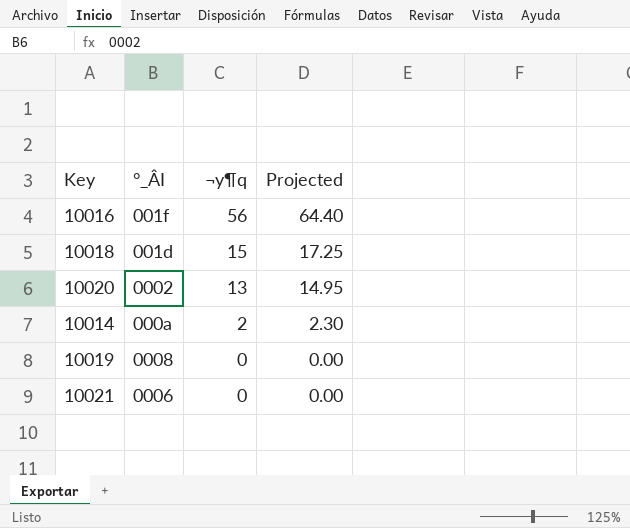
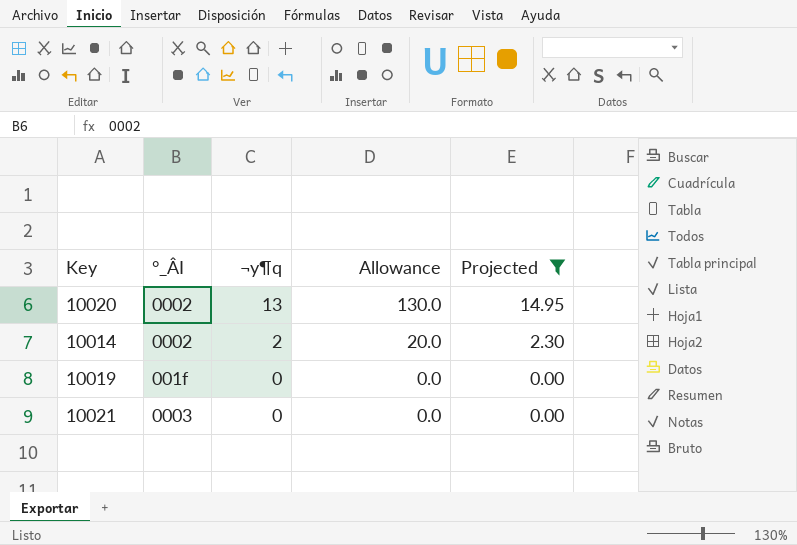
filter: none -> Projected <= 14.95
column Allowance | formula: none -> [¬y¶q] * 10
10014 | °_ÂI: 000a -> 0002
10019 | °_ÂI: 0008 -> 001f
10021 | °_ÂI: 0006 -> 0003

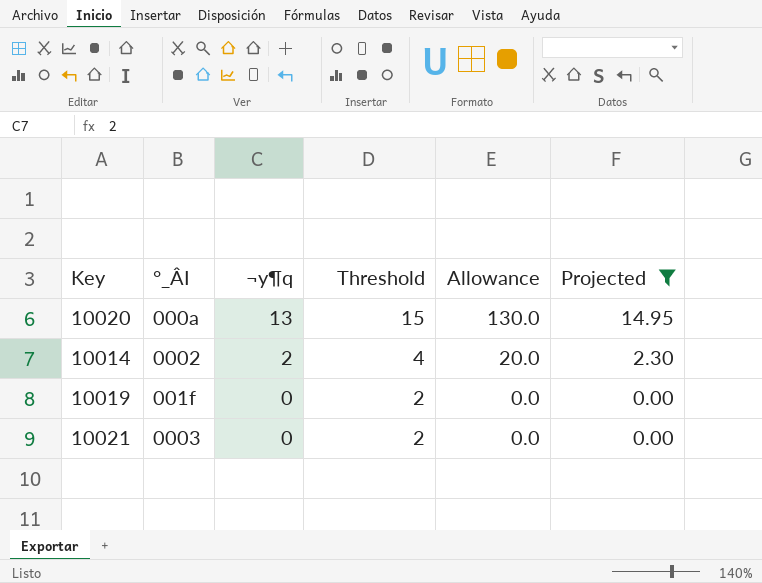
column Threshold | formula: none -> [¬y¶q] + 2
10020 | °_ÂI: 0002 -> 000a

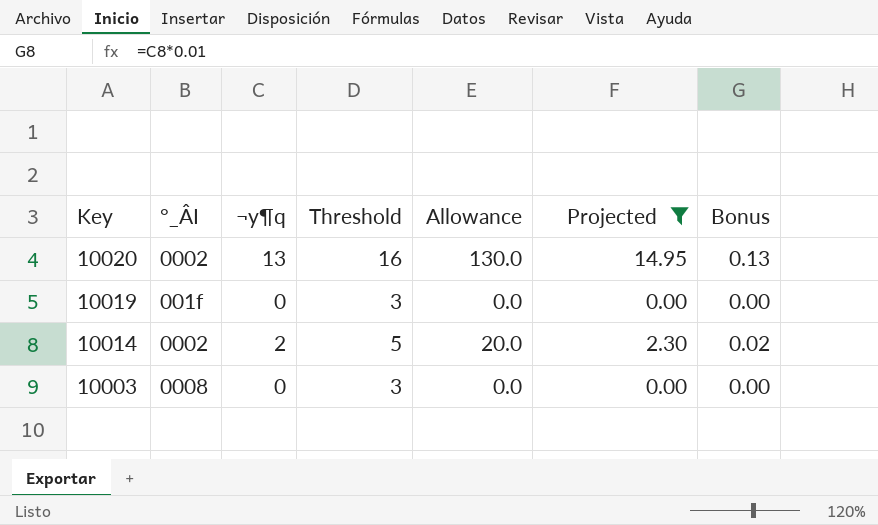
row order: ¬y¶q descending -> Key descending
column Threshold | formula: [¬y¶q] + 2 -> [¬y¶q] + 3
column Bonus | formula: none -> [¬y¶q] * 0.01
row 10021: 0003 | 0 | 2 | 0.0 | 0.00 -> none
10020 | °_ÂI: 000a -> 0002
row 10003: none -> 0008 | 0 | 3 | 0.0 | 0.00 | 0.00

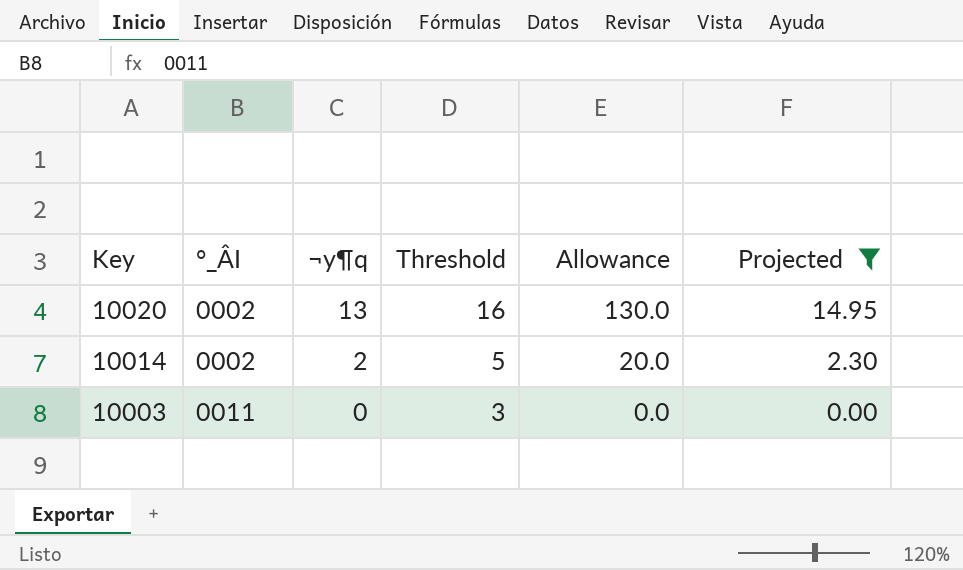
column Bonus | formula: [¬y¶q] * 0.01 -> none
row 10019: 001f | 0 | 3 | 0.0 | 0.00 | 0.00 -> none
10003 | °_ÂI: 0008 -> 0011

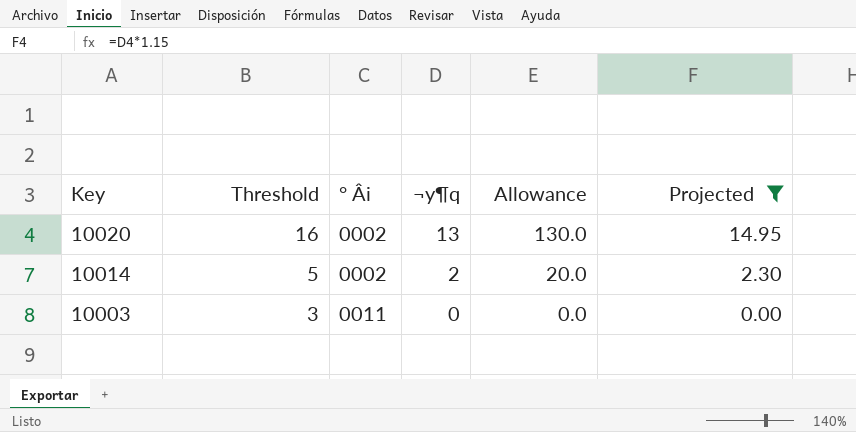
column Threshold | position: 4 -> 2
column name: °_ÂI -> ° Âi

